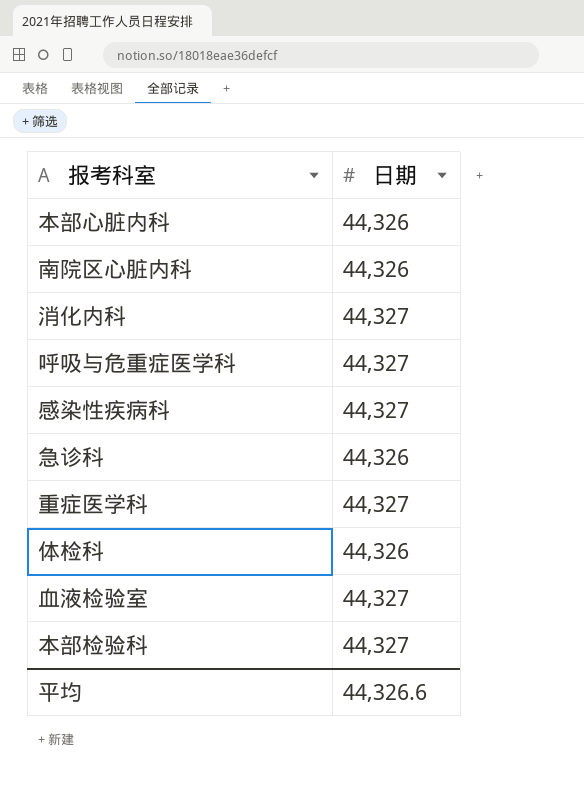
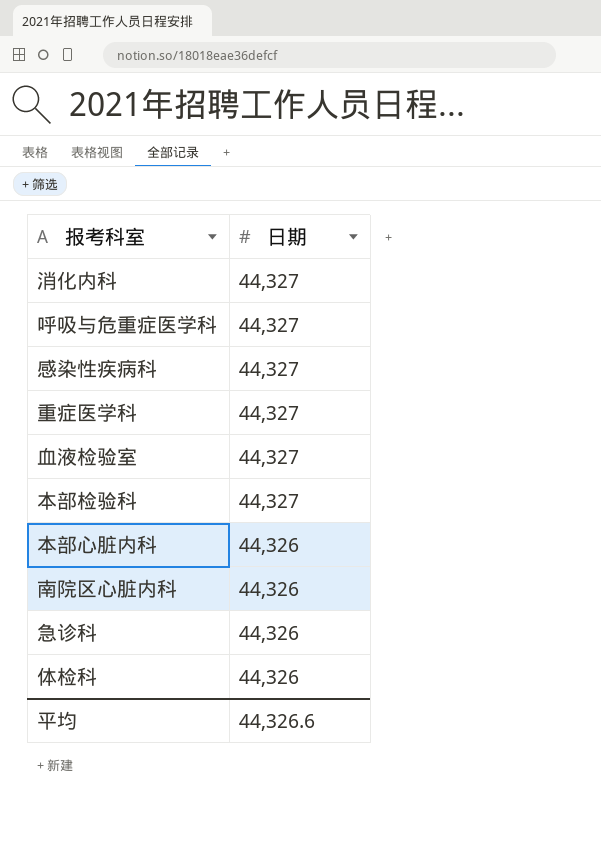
row order: none -> 日期 descending

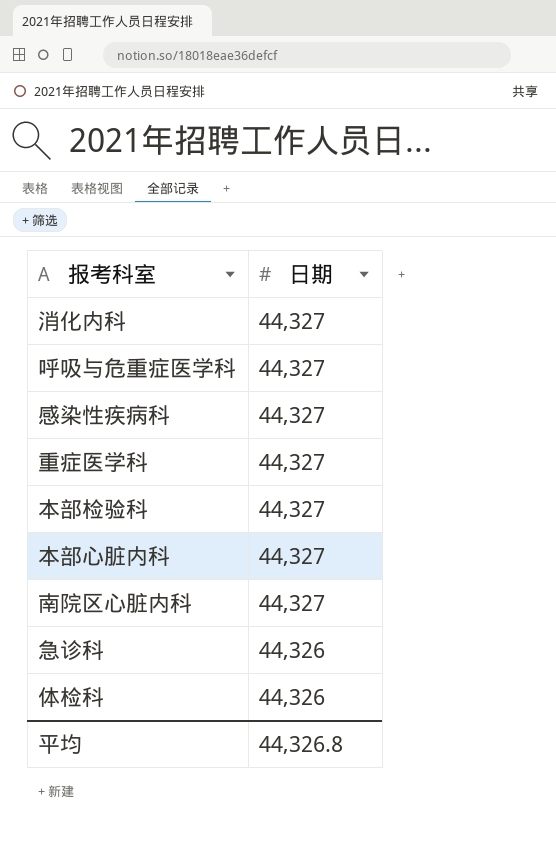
row 血液检验室: 44,327 -> none
本部心脏内科 | 日期: 44,326 -> 44,327
南院区心脏内科 | 日期: 44,326 -> 44,327
平均 | 日期: 44,326.6 -> 44,326.8

